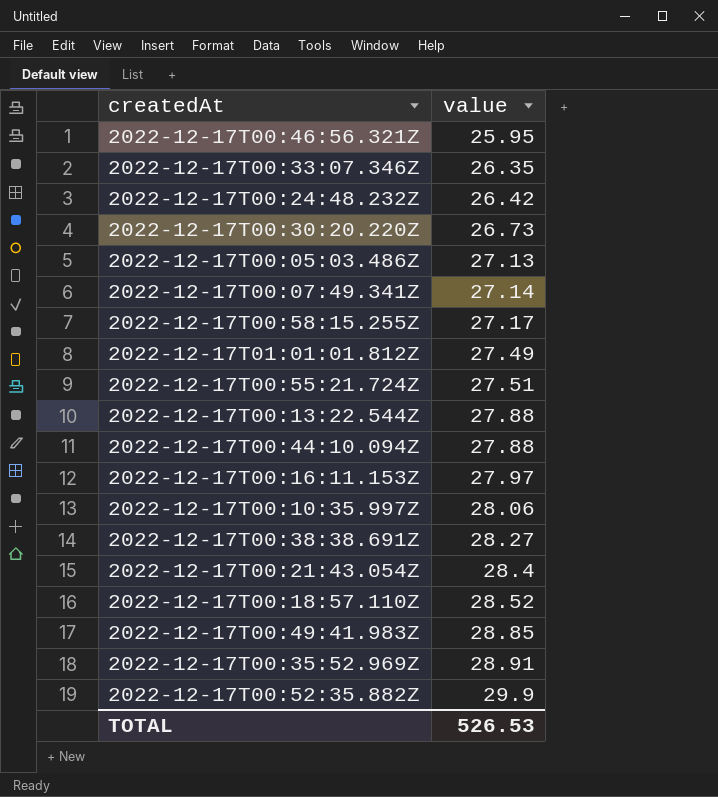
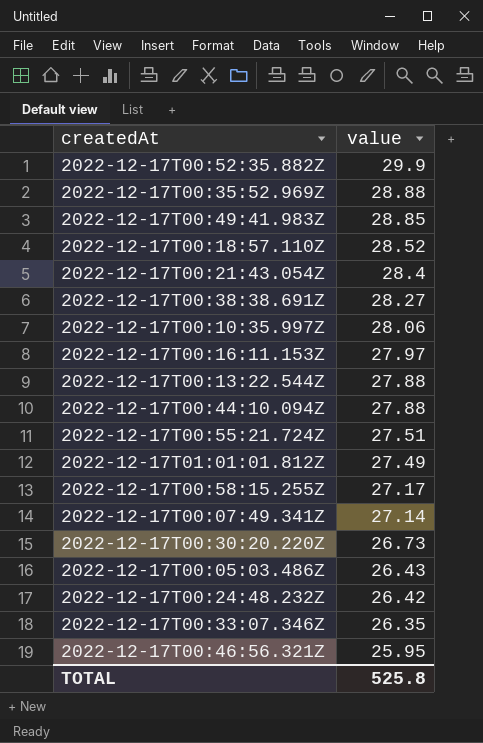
row order: value ascending -> value descending
2022-12-17T00:35:52.969Z | value: 28.91 -> 28.88
2022-12-17T00:05:03.486Z | value: 27.13 -> 26.43
TOTAL | value: 526.53 -> 525.8

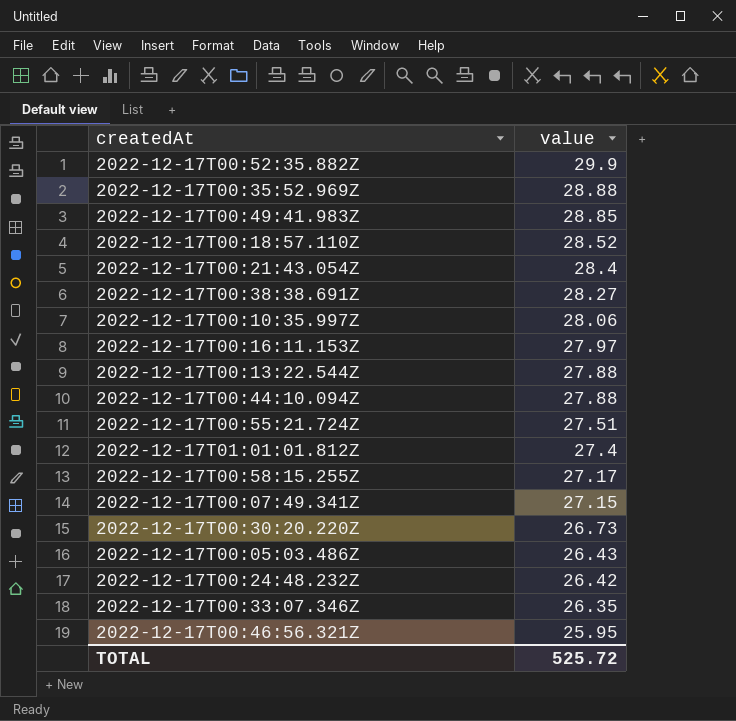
2022-12-17T01:01:01.812Z | value: 27.49 -> 27.4
2022-12-17T00:07:49.341Z | value: 27.14 -> 27.15
TOTAL | value: 525.8 -> 525.72

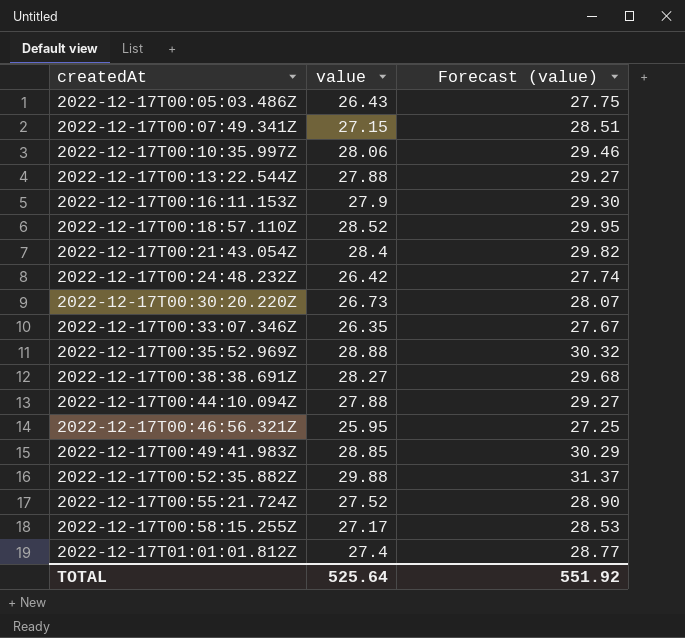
row order: value descending -> createdAt ascending
column Forecast (value) | formula: none -> [value] * 1.05
2022-12-17T00:16:11.153Z | value: 27.97 -> 27.9
2022-12-17T00:52:35.882Z | value: 29.9 -> 29.88
2022-12-17T00:55:21.724Z | value: 27.51 -> 27.52
TOTAL | value: 525.72 -> 525.64

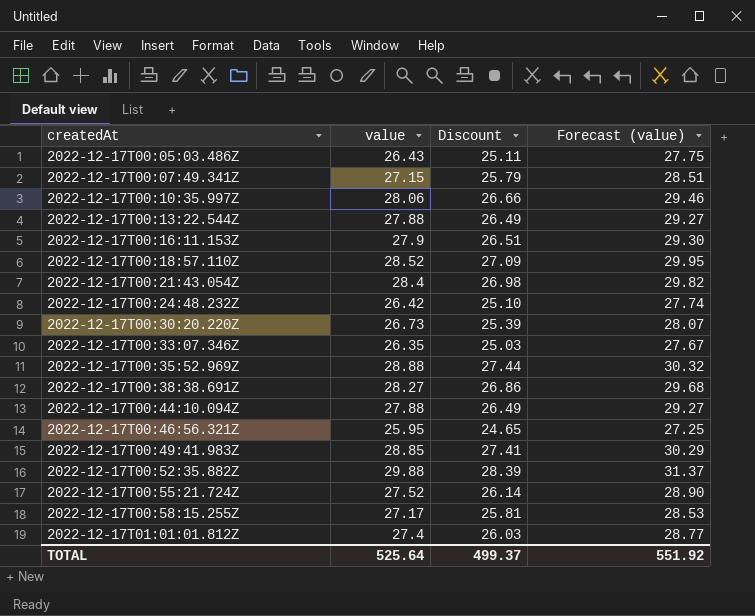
column Discount | formula: none -> [value] * 0.95

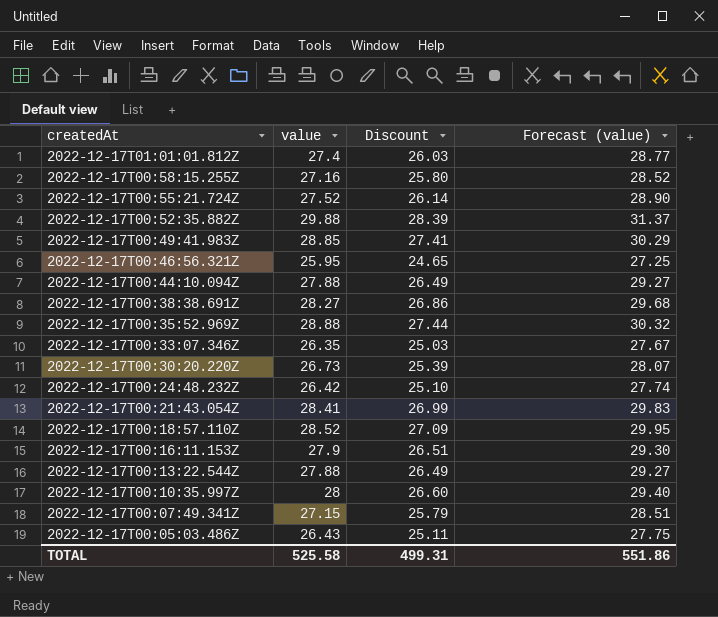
row order: createdAt ascending -> createdAt descending
2022-12-17T00:58:15.255Z | value: 27.17 -> 27.16
2022-12-17T00:58:15.255Z | Discount: 25.81 -> 25.80
2022-12-17T00:58:15.255Z | Forecast (value): 28.53 -> 28.52
2022-12-17T00:21:43.054Z | value: 28.4 -> 28.41
2022-12-17T00:21:43.054Z | Discount: 26.98 -> 26.99
2022-12-17T00:21:43.054Z | Forecast (value): 29.82 -> 29.83
2022-12-17T00:10:35.997Z | value: 28.06 -> 28
2022-12-17T00:10:35.997Z | Discount: 26.66 -> 26.60
2022-12-17T00:10:35.997Z | Forecast (value): 29.46 -> 29.40
TOTAL | value: 525.64 -> 525.58
TOTAL | Discount: 499.37 -> 499.31
TOTAL | Forecast (value): 551.92 -> 551.86

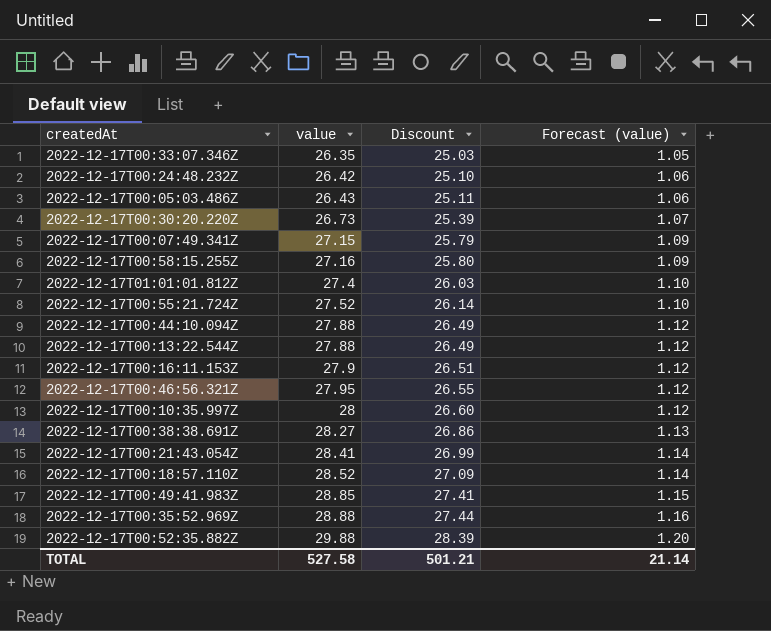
row order: createdAt descending -> value ascending
column Forecast (value) | formula: [value] * 1.05 -> [value] * 0.04
2022-12-17T00:46:56.321Z | value: 25.95 -> 27.95
2022-12-17T00:46:56.321Z | Discount: 24.65 -> 26.55
TOTAL | value: 525.58 -> 527.58
TOTAL | Discount: 499.31 -> 501.21
TOTAL | Forecast (value): 551.86 -> 21.14

